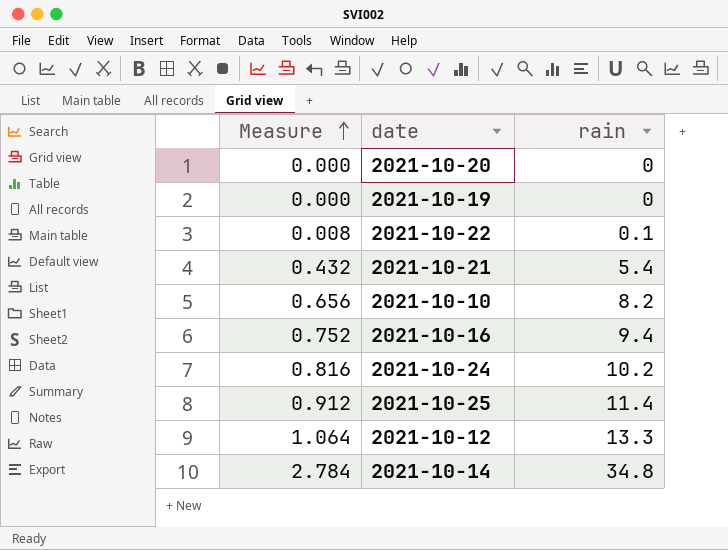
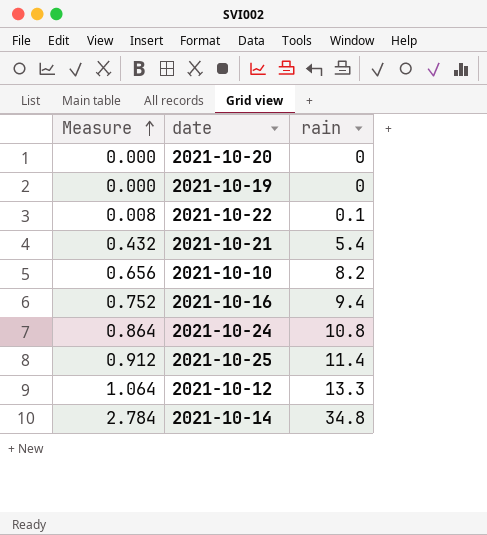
2021-10-24 | Measure: 0.816 -> 0.864
2021-10-24 | rain: 10.2 -> 10.8

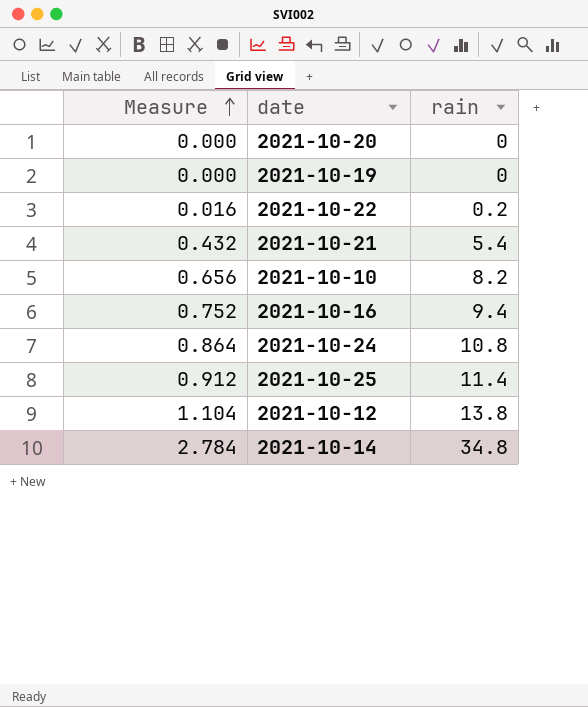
2021-10-22 | Measure: 0.008 -> 0.016
2021-10-22 | rain: 0.1 -> 0.2
2021-10-12 | Measure: 1.064 -> 1.104
2021-10-12 | rain: 13.3 -> 13.8

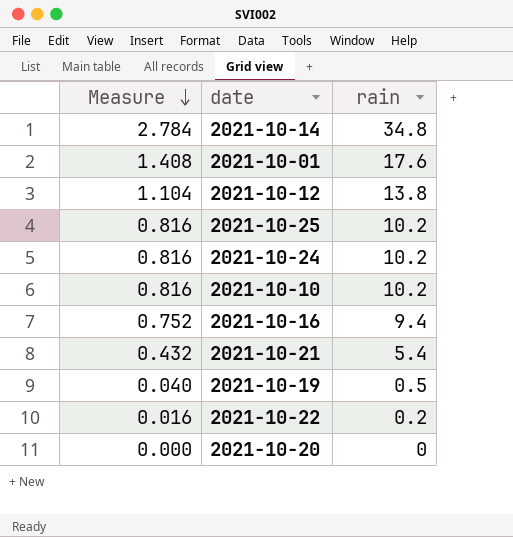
row order: Measure ascending -> Measure descending
row 2021-10-01: none -> 1.408 | 17.6
2021-10-25 | Measure: 0.912 -> 0.816
2021-10-25 | rain: 11.4 -> 10.2
2021-10-24 | Measure: 0.864 -> 0.816
2021-10-24 | rain: 10.8 -> 10.2
2021-10-10 | Measure: 0.656 -> 0.816
2021-10-10 | rain: 8.2 -> 10.2
2021-10-19 | Measure: 0.000 -> 0.040
2021-10-19 | rain: 0 -> 0.5

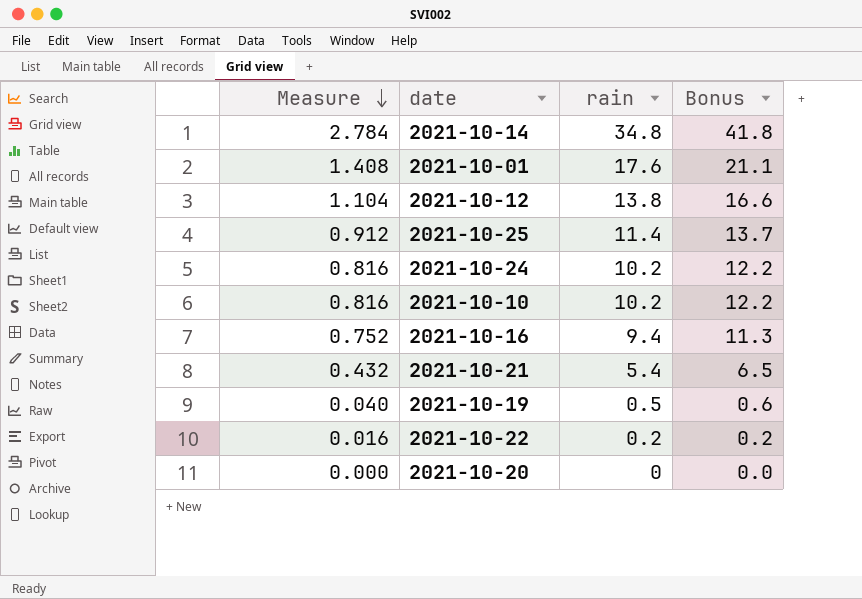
column Bonus | formula: none -> [rain] * 1.2
2021-10-25 | Measure: 0.816 -> 0.912
2021-10-25 | rain: 10.2 -> 11.4

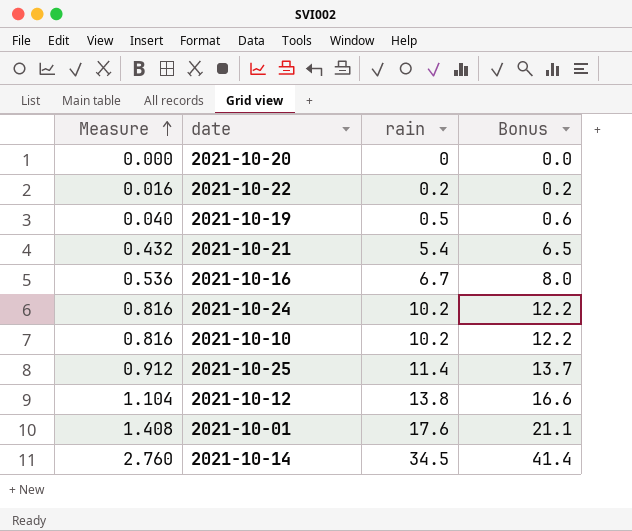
row order: Measure descending -> Measure ascending
2021-10-16 | Measure: 0.752 -> 0.536
2021-10-16 | rain: 9.4 -> 6.7
2021-10-16 | Bonus: 11.3 -> 8.0
2021-10-14 | Measure: 2.784 -> 2.760
2021-10-14 | rain: 34.8 -> 34.5
2021-10-14 | Bonus: 41.8 -> 41.4

